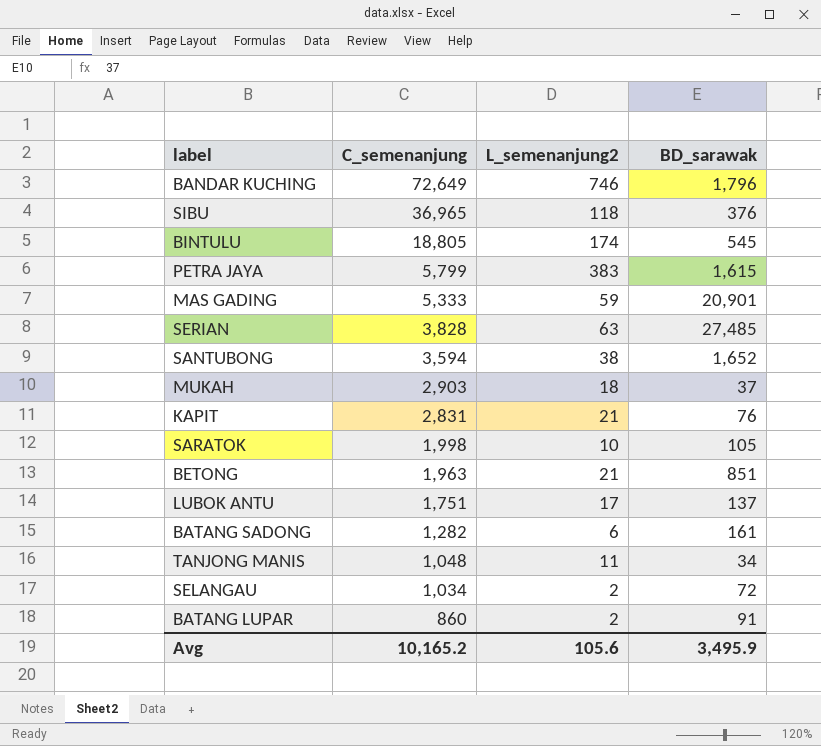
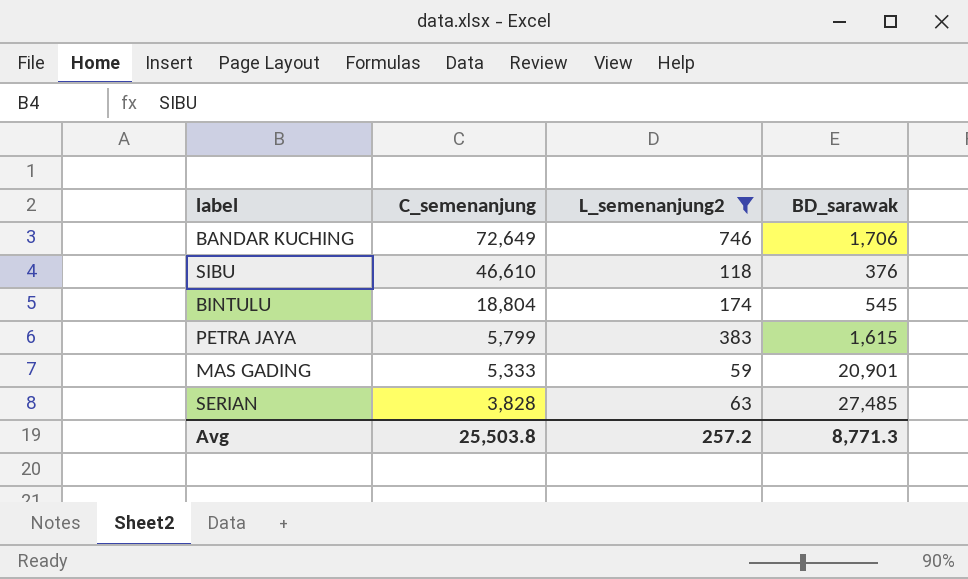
filter: none -> L_semenanjung2 >= 59
BANDAR KUCHING | BD_sarawak: 1,796 -> 1,706
SIBU | C_semenanjung: 36,965 -> 46,610
BINTULU | C_semenanjung: 18,805 -> 18,804
Avg | C_semenanjung: 10,165.2 -> 25,503.8
Avg | L_semenanjung2: 105.6 -> 257.2
Avg | BD_sarawak: 3,495.9 -> 8,771.3

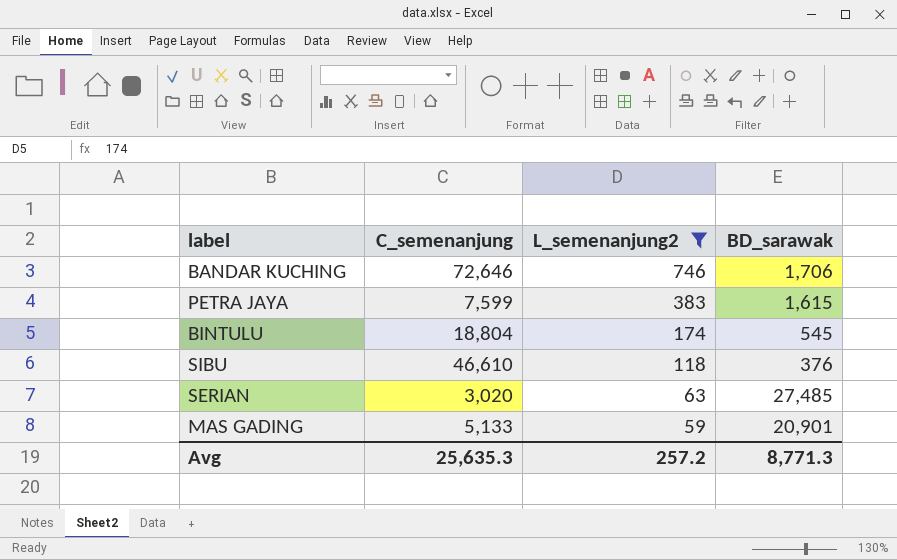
row order: C_semenanjung descending -> L_semenanjung2 descending
BANDAR KUCHING | C_semenanjung: 72,649 -> 72,646
PETRA JAYA | C_semenanjung: 5,799 -> 7,599
SERIAN | C_semenanjung: 3,828 -> 3,020
MAS GADING | C_semenanjung: 5,333 -> 5,133
Avg | C_semenanjung: 25,503.8 -> 25,635.3

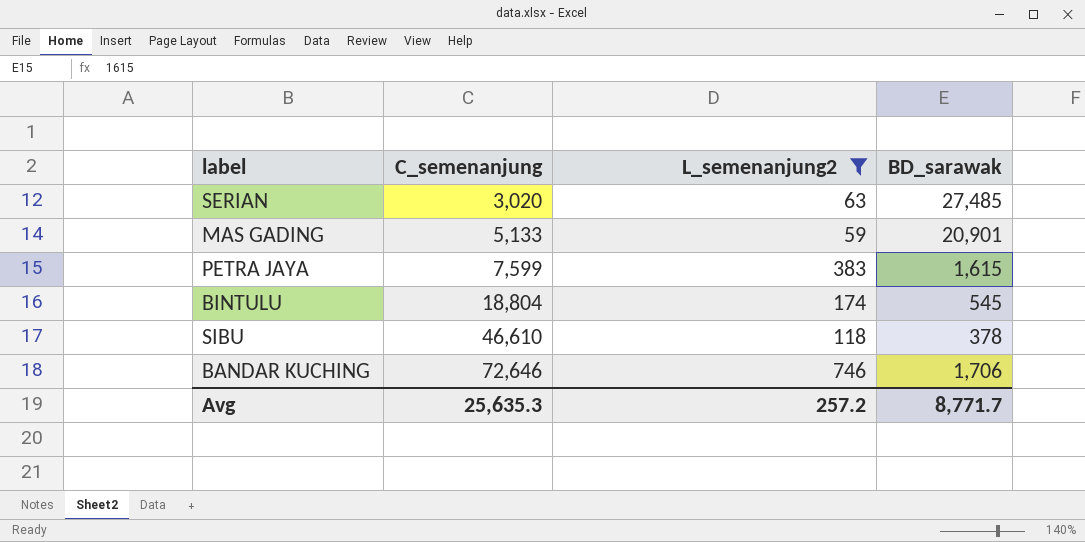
row order: L_semenanjung2 descending -> C_semenanjung ascending
SIBU | BD_sarawak: 376 -> 378
Avg | BD_sarawak: 8,771.3 -> 8,771.7

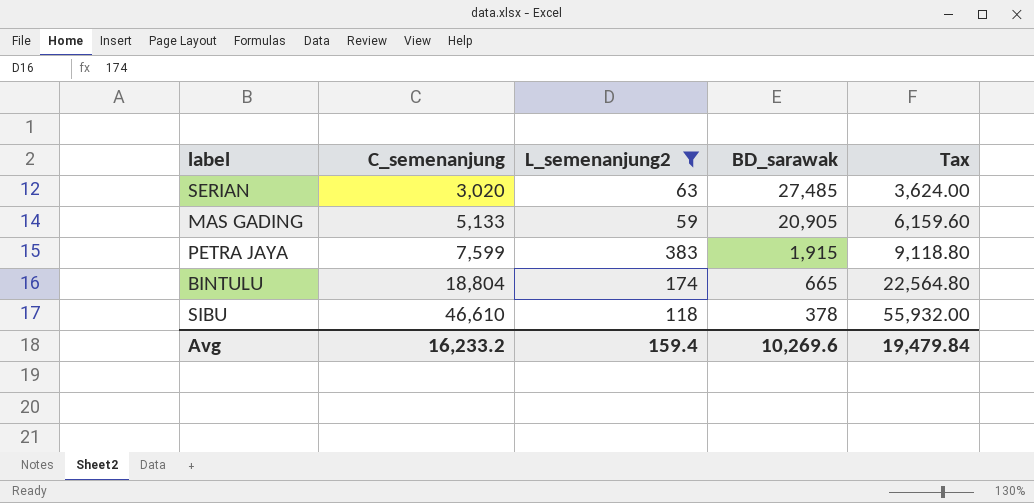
column Tax | formula: none -> [C_semenanjung] * 1.2
row BANDAR KUCHING: 72,646 | 746 | 1,706 -> none
MAS GADING | BD_sarawak: 20,901 -> 20,905
PETRA JAYA | BD_sarawak: 1,615 -> 1,915
BINTULU | BD_sarawak: 545 -> 665
Avg | C_semenanjung: 25,635.3 -> 16,233.2
Avg | L_semenanjung2: 257.2 -> 159.4
Avg | BD_sarawak: 8,771.7 -> 10,269.6

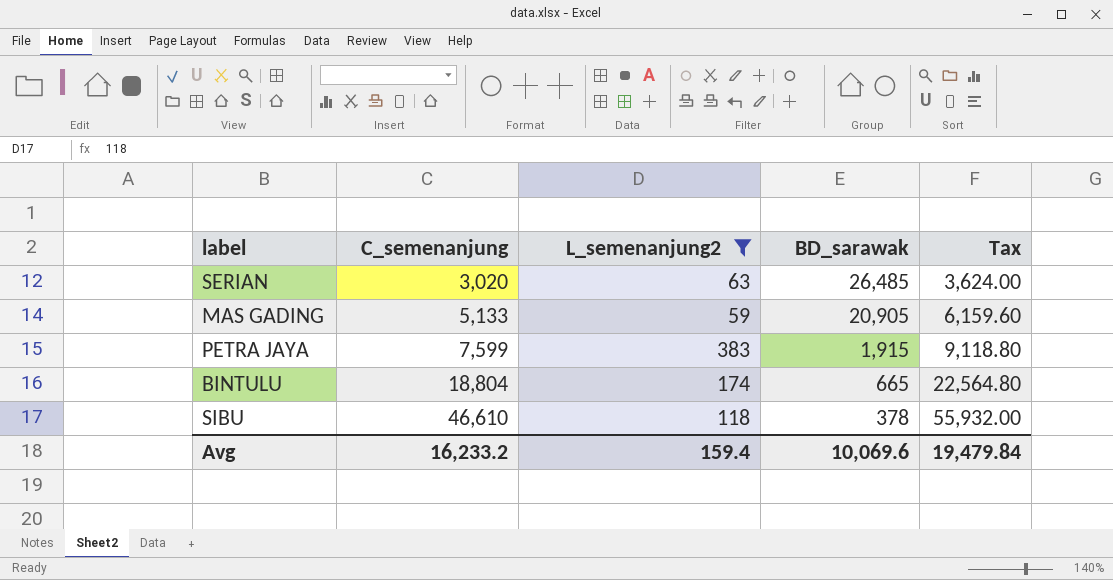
SERIAN | BD_sarawak: 27,485 -> 26,485
Avg | BD_sarawak: 10,269.6 -> 10,069.6

